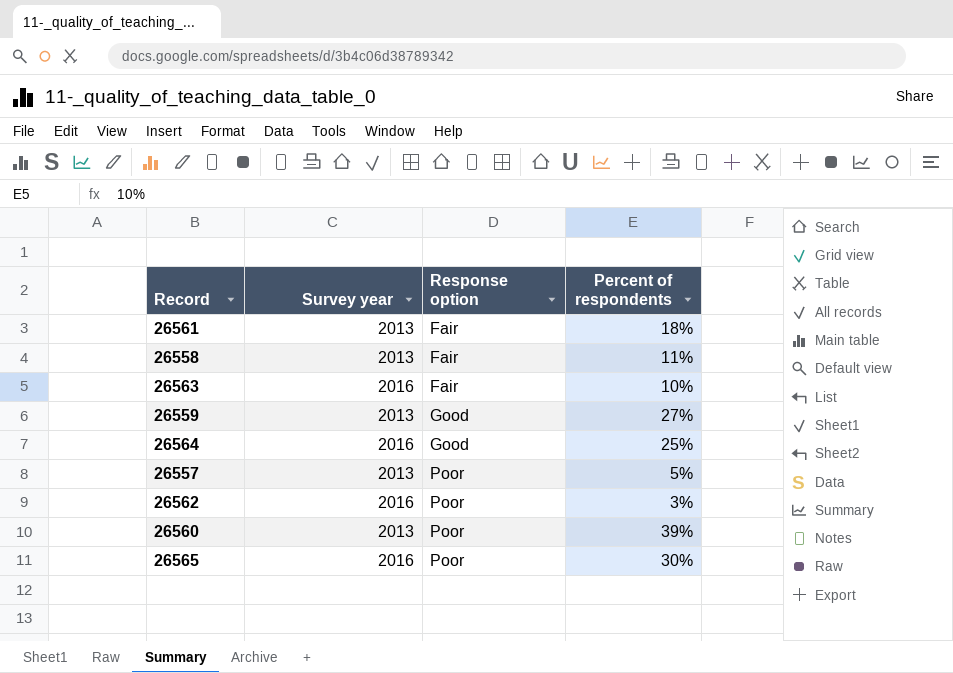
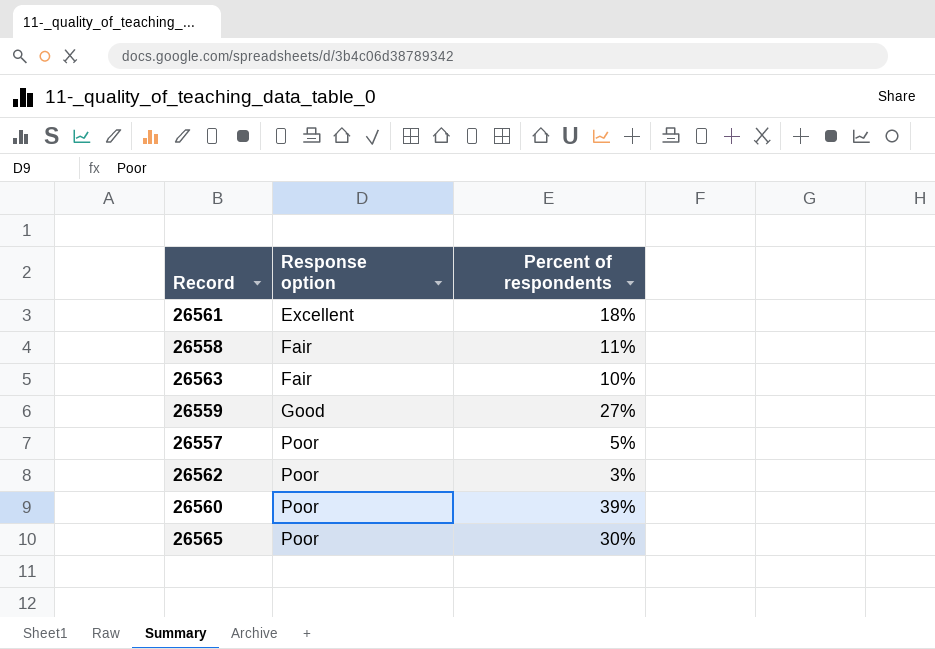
column Survey year | position: 2 -> none
row 26564: 2016 | Good | 25% -> none
26561 | Response option: Fair -> Excellent

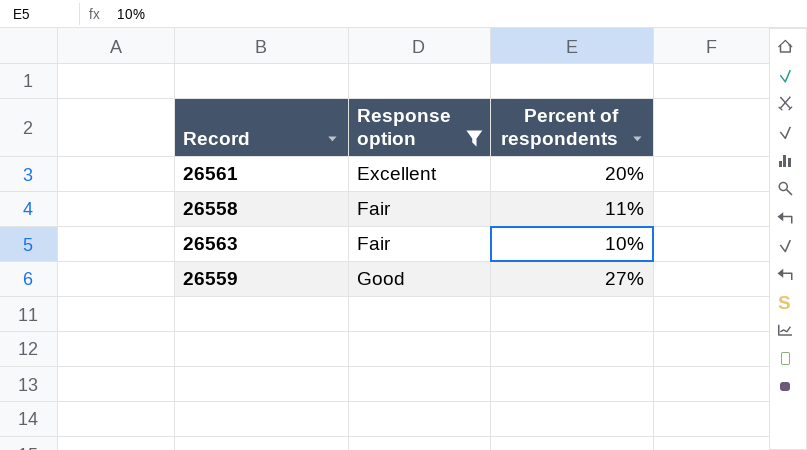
filter: none -> Response option != Poor
26561 | Percent of respondents: 18% -> 20%

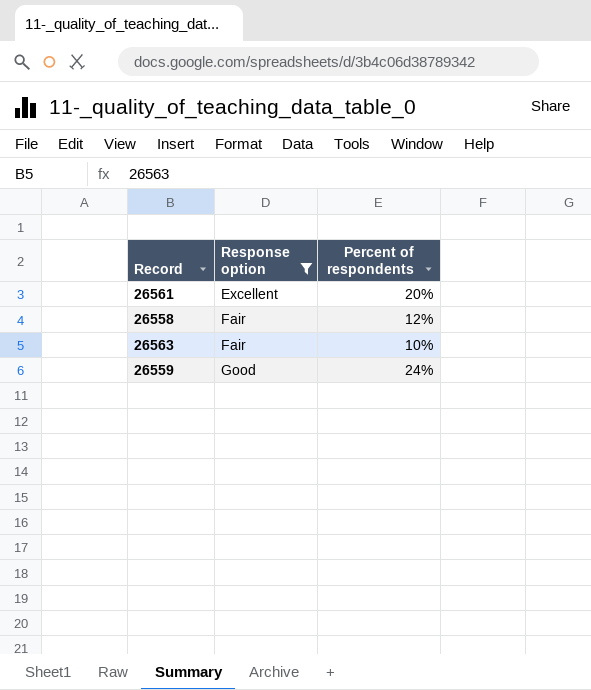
26558 | Percent of respondents: 11% -> 12%
26559 | Percent of respondents: 27% -> 24%

